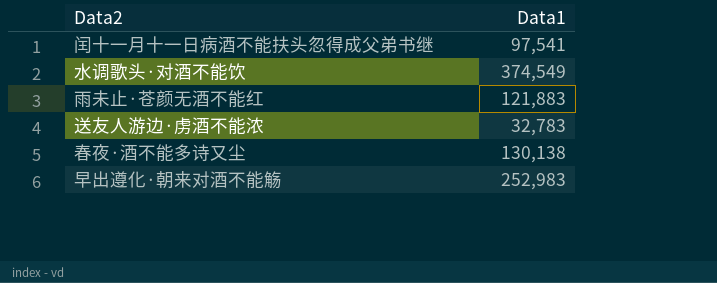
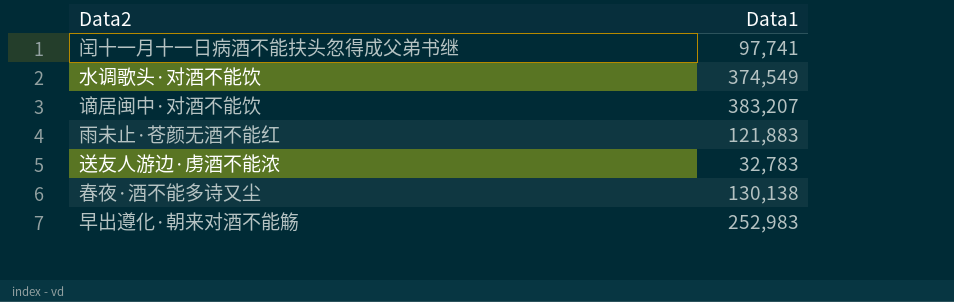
闰十一月十一日病酒不能扶头忽得成父弟书继 | Data1: 97,541 -> 97,741
row 谪居闽中·对酒不能饮: none -> 383,207

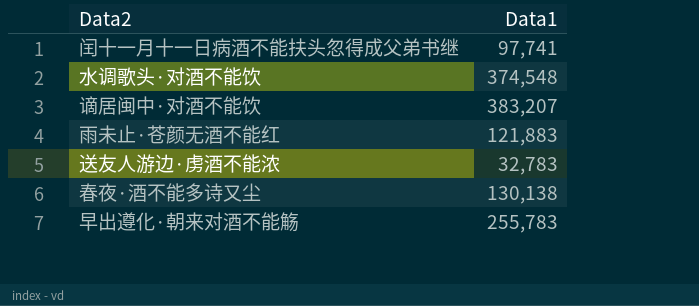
水调歌头·对酒不能饮 | Data1: 374,549 -> 374,548
早出遵化·朝来对酒不能觞 | Data1: 252,983 -> 255,783

